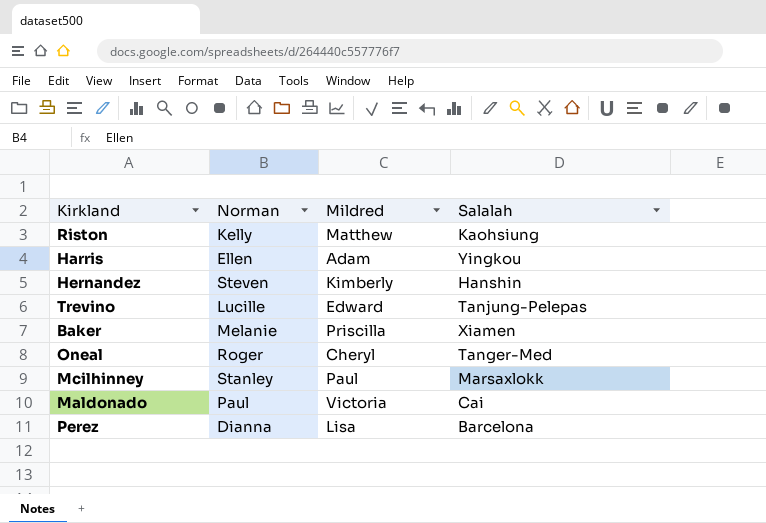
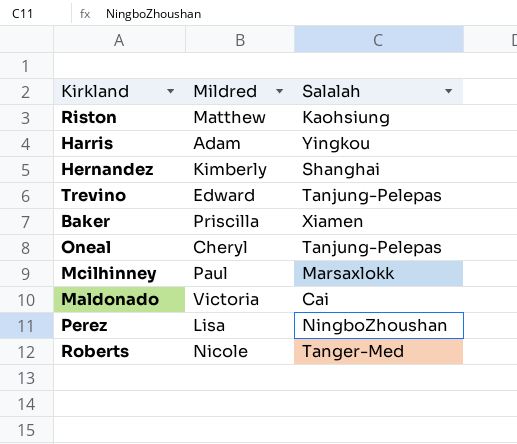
column Norman | position: 2 -> none
Hernandez | Salalah: Hanshin -> Shanghai
Oneal | Salalah: Tanger-Med -> Tanjung-Pelepas
Perez | Salalah: Barcelona -> NingboZhoushan
row Roberts: none -> Nicole | Tanger-Med

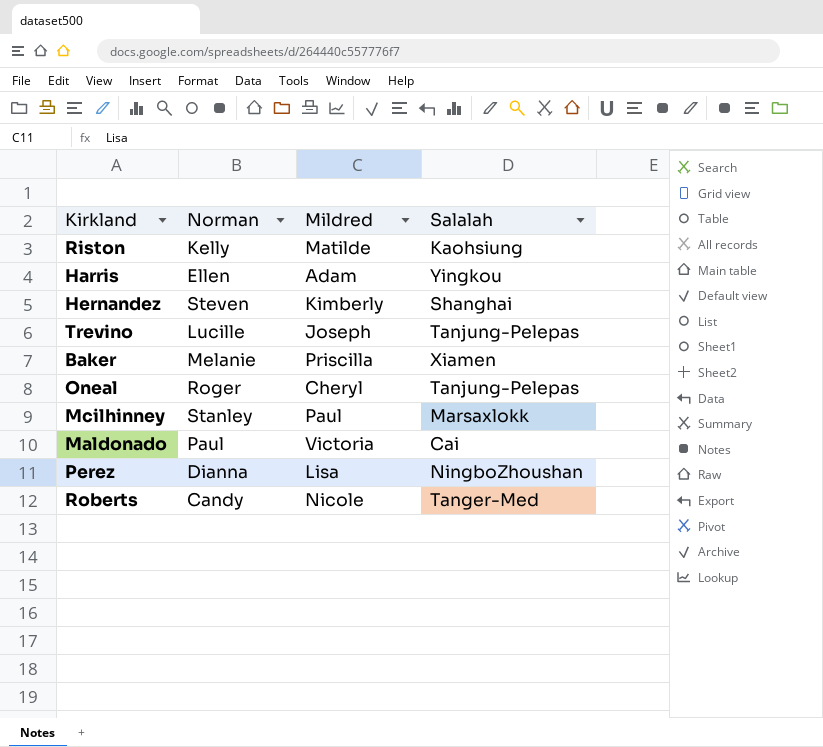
column Norman | position: none -> 2
Riston | Mildred: Matthew -> Matilde
Trevino | Mildred: Edward -> Joseph

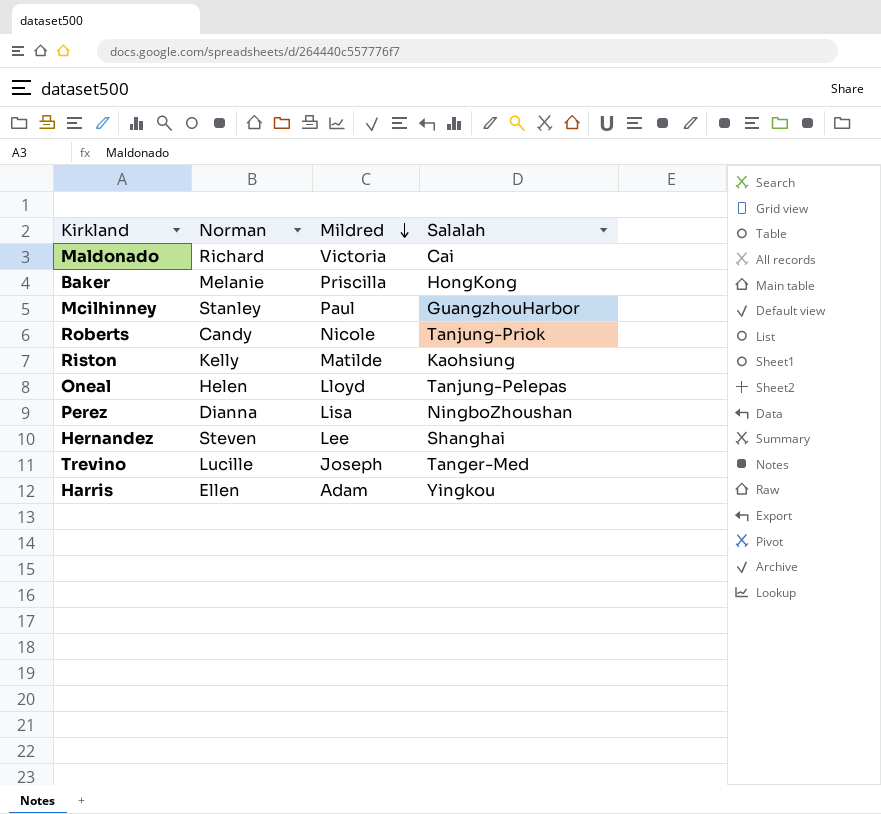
row order: none -> Mildred descending
Maldonado | Norman: Paul -> Richard
Baker | Salalah: Xiamen -> HongKong
Mcilhinney | Salalah: Marsaxlokk -> GuangzhouHarbor
Roberts | Salalah: Tanger-Med -> Tanjung-Priok
Oneal | Norman: Roger -> Helen
Oneal | Mildred: Cheryl -> Lloyd
Hernandez | Mildred: Kimberly -> Lee
Trevino | Salalah: Tanjung-Pelepas -> Tanger-Med

